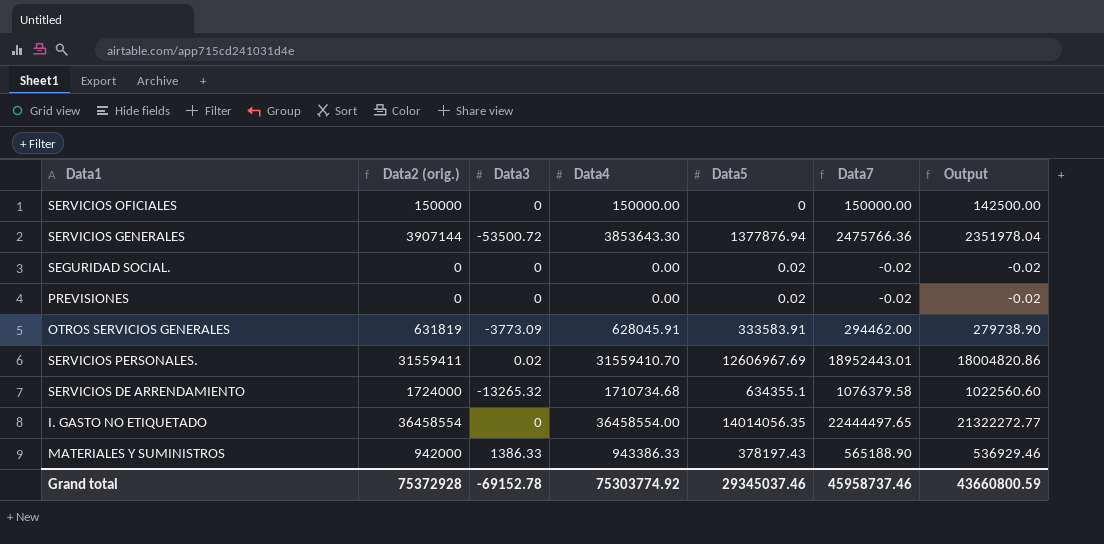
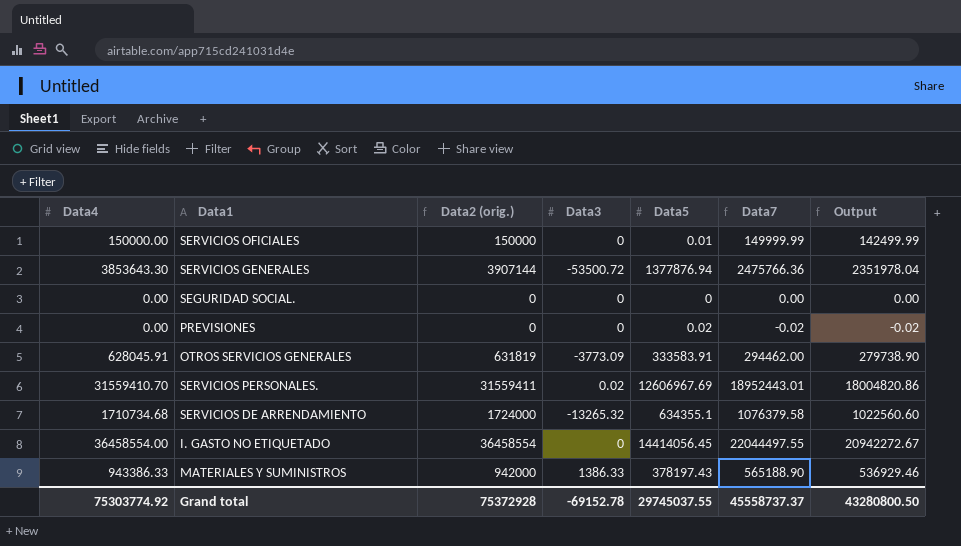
column Data4 | position: 4 -> 1
SERVICIOS OFICIALES | Data5: 0 -> 0.01
SERVICIOS OFICIALES | Data7: 150000.00 -> 149999.99
SERVICIOS OFICIALES | Output: 142500.00 -> 142499.99
SEGURIDAD SOCIAL. | Data5: 0.02 -> 0
SEGURIDAD SOCIAL. | Data7: -0.02 -> 0.00
SEGURIDAD SOCIAL. | Output: -0.02 -> 0.00
I. GASTO NO ETIQUETADO | Data5: 14014056.35 -> 14414056.45
I. GASTO NO ETIQUETADO | Data7: 22444497.65 -> 22044497.55
I. GASTO NO ETIQUETADO | Output: 21322272.77 -> 20942272.67
Grand total | Data5: 29345037.46 -> 29745037.55
Grand total | Data7: 45958737.46 -> 45558737.37
Grand total | Output: 43660800.59 -> 43280800.50

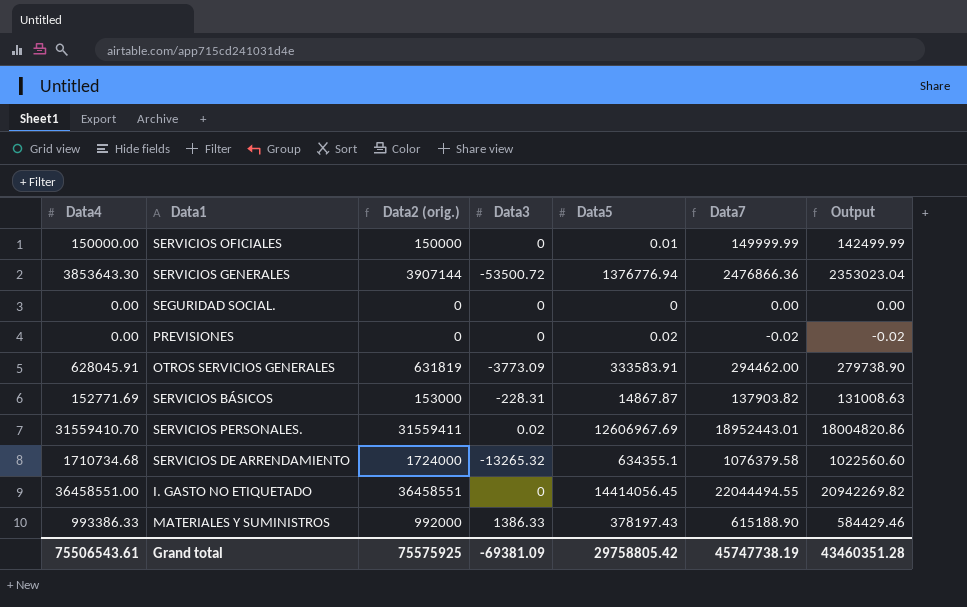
SERVICIOS GENERALES | Data5: 1377876.94 -> 1376776.94
SERVICIOS GENERALES | Data7: 2475766.36 -> 2476866.36
SERVICIOS GENERALES | Output: 2351978.04 -> 2353023.04
row SERVICIOS BÁSICOS: none -> 152771.69 | 153000 | -228.31 | 14867.87 | 137903.82 | 131008.63
I. GASTO NO ETIQUETADO | Data4: 36458554.00 -> 36458551.00
I. GASTO NO ETIQUETADO | Data2 (orig.): 36458554 -> 36458551
I. GASTO NO ETIQUETADO | Data7: 22044497.55 -> 22044494.55
I. GASTO NO ETIQUETADO | Output: 20942272.67 -> 20942269.82
MATERIALES Y SUMINISTROS | Data4: 943386.33 -> 993386.33
MATERIALES Y SUMINISTROS | Data2 (orig.): 942000 -> 992000
MATERIALES Y SUMINISTROS | Data7: 565188.90 -> 615188.90
MATERIALES Y SUMINISTROS | Output: 536929.46 -> 584429.46
Grand total | Data4: 75303774.92 -> 75506543.61
Grand total | Data2 (orig.): 75372928 -> 75575925
Grand total | Data3: -69152.78 -> -69381.09
Grand total | Data5: 29745037.55 -> 29758805.42
Grand total | Data7: 45558737.37 -> 45747738.19
Grand total | Output: 43280800.50 -> 43460351.28

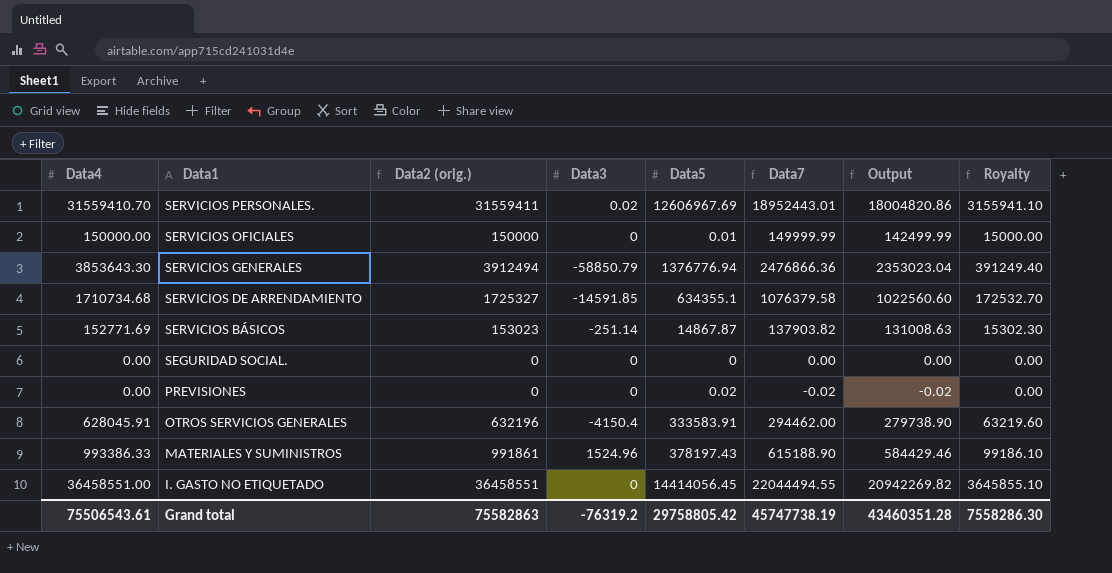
row order: none -> Data1 descending
column Royalty | formula: none -> [Data2 (orig.)] * 0.1
SERVICIOS GENERALES | Data2 (orig.): 3907144 -> 3912494
SERVICIOS GENERALES | Data3: -53500.72 -> -58850.79
SERVICIOS DE ARRENDAMIENTO | Data2 (orig.): 1724000 -> 1725327
SERVICIOS DE ARRENDAMIENTO | Data3: -13265.32 -> -14591.85
SERVICIOS BÁSICOS | Data2 (orig.): 153000 -> 153023
SERVICIOS BÁSICOS | Data3: -228.31 -> -251.14
OTROS SERVICIOS GENERALES | Data2 (orig.): 631819 -> 632196
OTROS SERVICIOS GENERALES | Data3: -3773.09 -> -4150.4
MATERIALES Y SUMINISTROS | Data2 (orig.): 992000 -> 991861
MATERIALES Y SUMINISTROS | Data3: 1386.33 -> 1524.96
Grand total | Data2 (orig.): 75575925 -> 75582863
Grand total | Data3: -69381.09 -> -76319.2

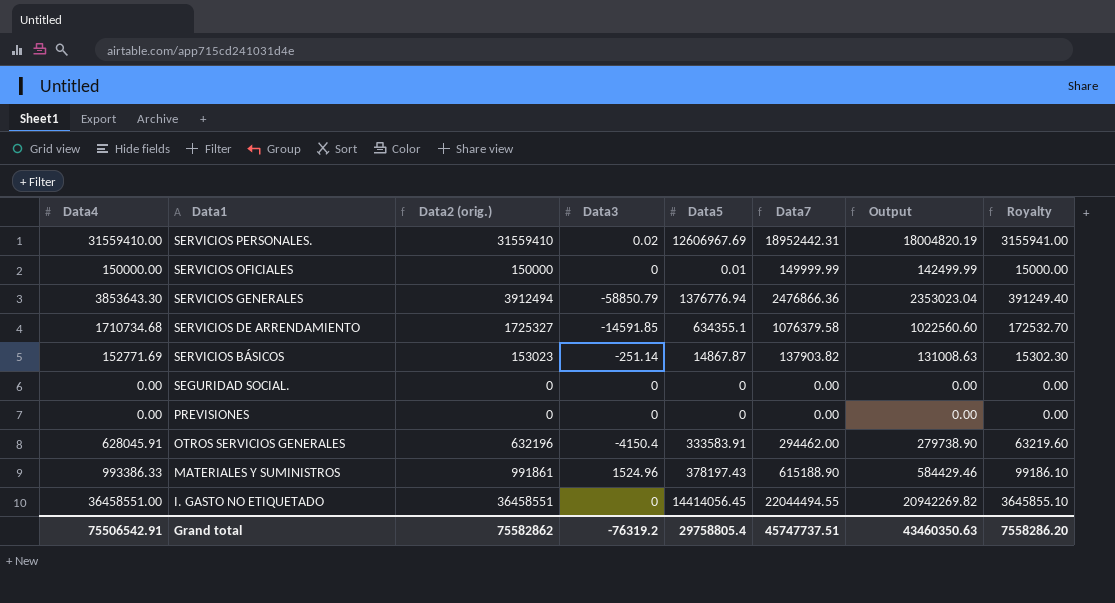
SERVICIOS PERSONALES. | Data4: 31559410.70 -> 31559410.00
SERVICIOS PERSONALES. | Data2 (orig.): 31559411 -> 31559410
SERVICIOS PERSONALES. | Data7: 18952443.01 -> 18952442.31
SERVICIOS PERSONALES. | Output: 18004820.86 -> 18004820.19
SERVICIOS PERSONALES. | Royalty: 3155941.10 -> 3155941.00
PREVISIONES | Data5: 0.02 -> 0
PREVISIONES | Data7: -0.02 -> 0.00
PREVISIONES | Output: -0.02 -> 0.00
Grand total | Data4: 75506543.61 -> 75506542.91
Grand total | Data2 (orig.): 75582863 -> 75582862
Grand total | Data5: 29758805.42 -> 29758805.4
Grand total | Data7: 45747738.19 -> 45747737.51
Grand total | Output: 43460351.28 -> 43460350.63
Grand total | Royalty: 7558286.30 -> 7558286.20

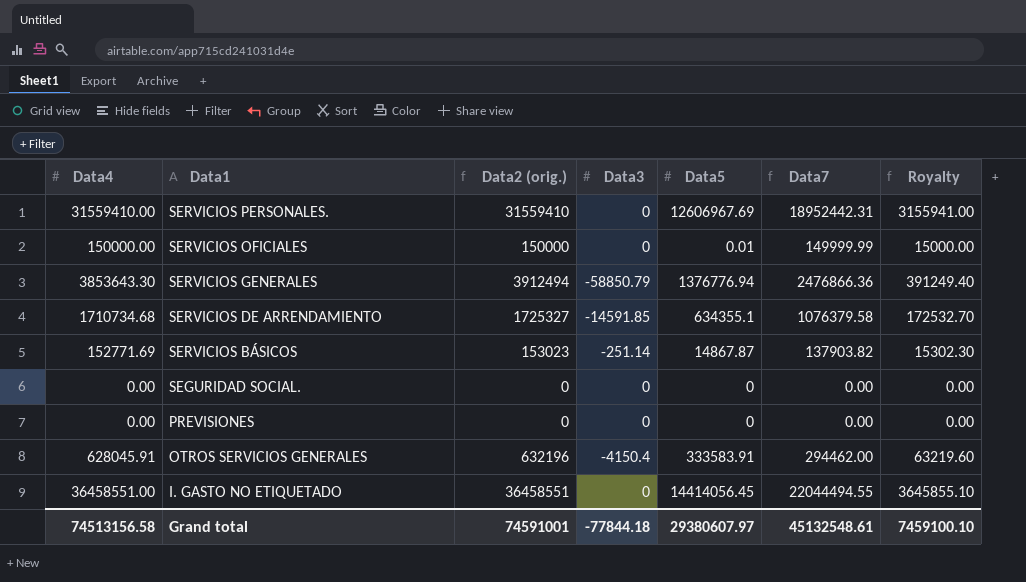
column Output | formula: [Data7] * 0.95 -> none
row MATERIALES Y SUMINISTROS: 993386.33 | 991861 | 1524.96 | 378197.43 | 615188.90 | 584429.46 | 99186.10 -> none
SERVICIOS PERSONALES. | Data3: 0.02 -> 0
Grand total | Data4: 75506542.91 -> 74513156.58
Grand total | Data2 (orig.): 75582862 -> 74591001
Grand total | Data3: -76319.2 -> -77844.18
Grand total | Data5: 29758805.4 -> 29380607.97
Grand total | Data7: 45747737.51 -> 45132548.61
Grand total | Royalty: 7558286.20 -> 7459100.10

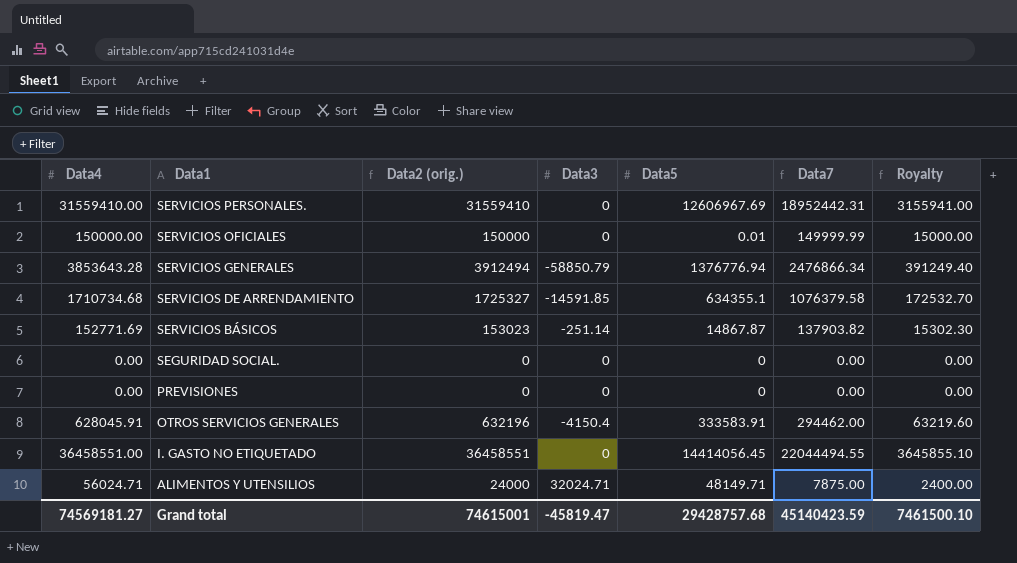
SERVICIOS GENERALES | Data4: 3853643.30 -> 3853643.28
SERVICIOS GENERALES | Data7: 2476866.36 -> 2476866.34
row ALIMENTOS Y UTENSILIOS: none -> 56024.71 | 24000 | 32024.71 | 48149.71 | 7875.00 | 2400.00
Grand total | Data4: 74513156.58 -> 74569181.27
Grand total | Data2 (orig.): 74591001 -> 74615001
Grand total | Data3: -77844.18 -> -45819.47
Grand total | Data5: 29380607.97 -> 29428757.68
Grand total | Data7: 45132548.61 -> 45140423.59
Grand total | Royalty: 7459100.10 -> 7461500.10

